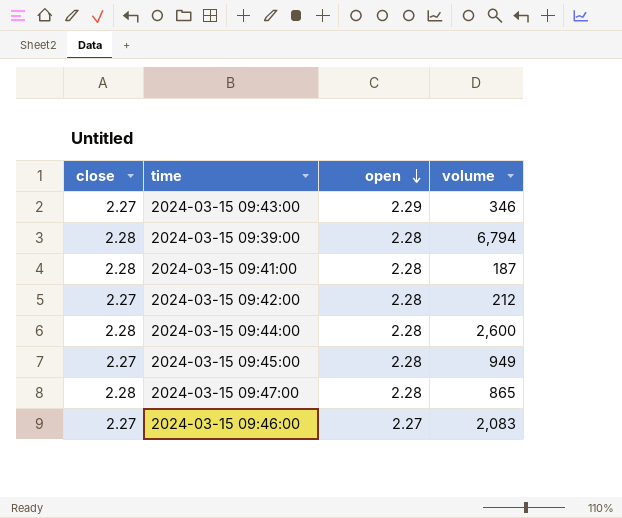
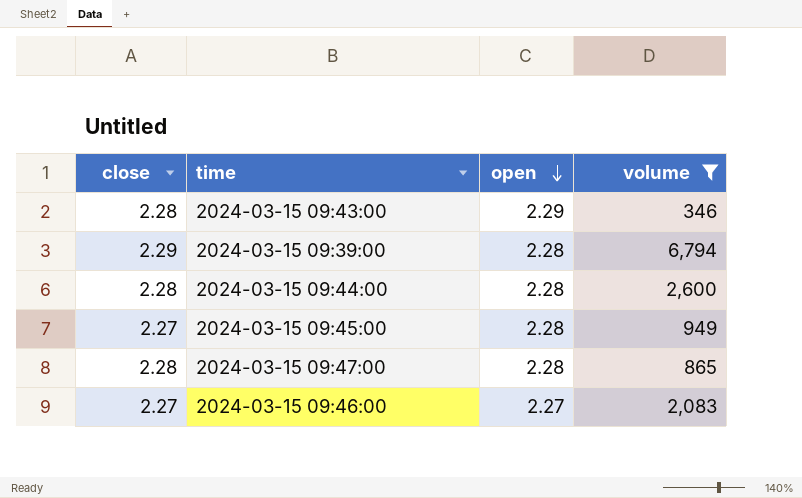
filter: none -> volume >= 346
2024-03-15 09:43:00 | close: 2.27 -> 2.28
2024-03-15 09:39:00 | close: 2.28 -> 2.29

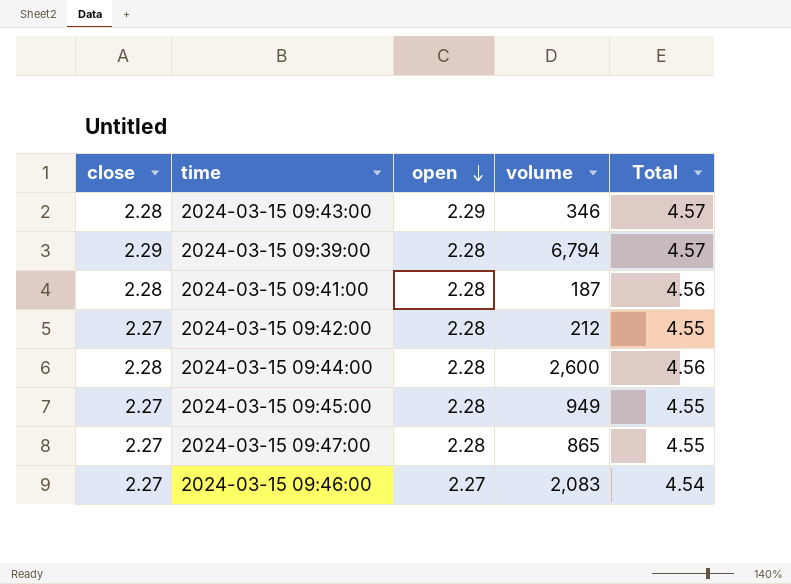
filter: volume >= 346 -> none
column Total | formula: none -> [close] + [open]
2024-03-15 09:47:00 | close: 2.28 -> 2.27

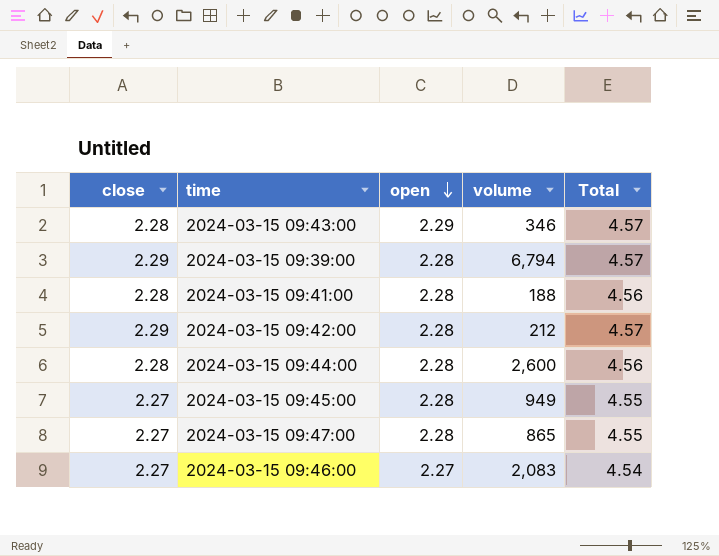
2024-03-15 09:41:00 | volume: 187 -> 188
2024-03-15 09:42:00 | close: 2.27 -> 2.29
2024-03-15 09:42:00 | Total: 4.55 -> 4.57

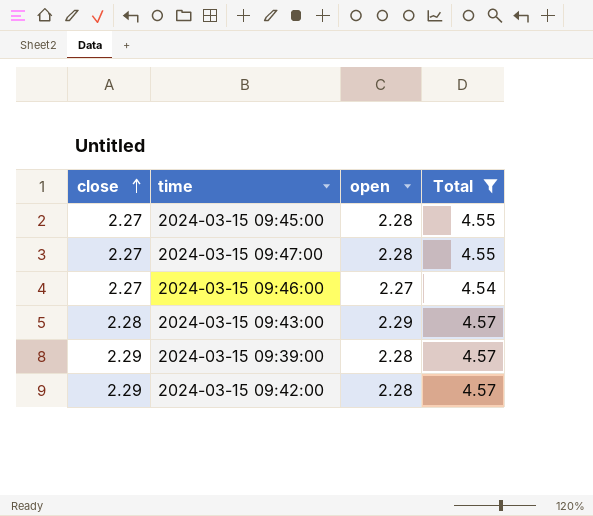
filter: none -> Total != 4.56
row order: open descending -> close ascending
column volume | position: 4 -> none

